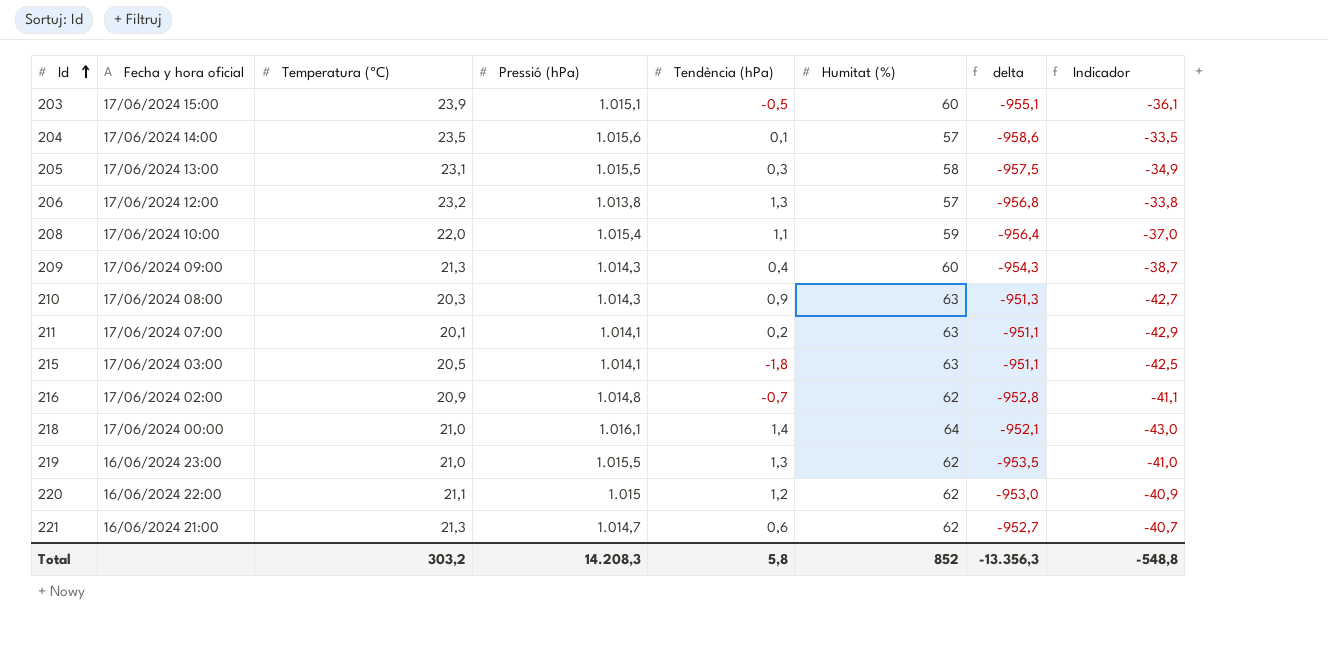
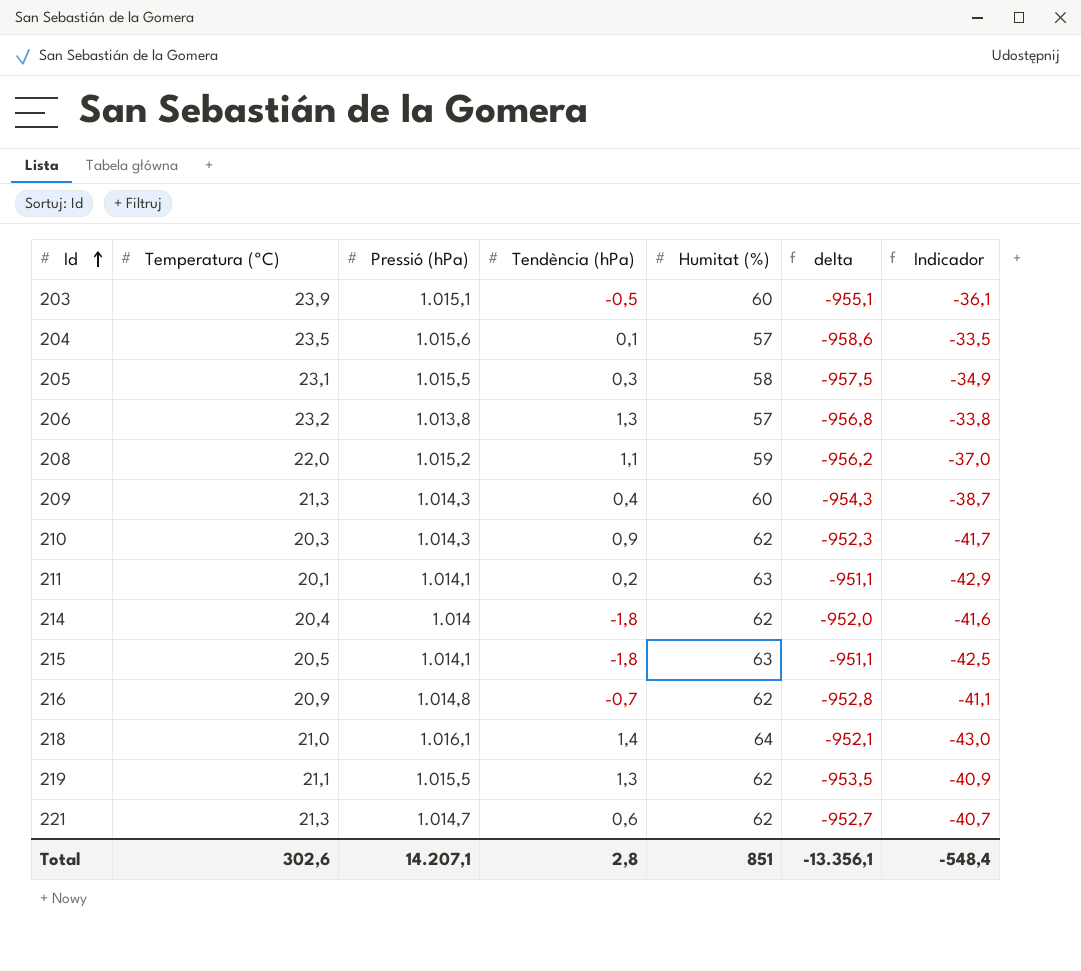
column Fecha y hora oficial | position: 2 -> none
row 220: 16/06/2024 22:00 | 21,1 | 1.015 | 1,2 | 62 | -953,0 | -40,9 -> none
208 | Pressió (hPa): 1.015,4 -> 1.015,2
208 | delta: -956,4 -> -956,2
210 | Humitat (%): 63 -> 62
210 | delta: -951,3 -> -952,3
210 | Indicador: -42,7 -> -41,7
row 214: none -> 20,4 | 1.014 | -1,8 | 62 | -952,0 | -41,6
219 | Temperatura (ºC): 21,0 -> 21,1
219 | Indicador: -41,0 -> -40,9
Total | Temperatura (ºC): 303,2 -> 302,6
Total | Pressió (hPa): 14.208,3 -> 14.207,1
Total | Tendència (hPa): 5,8 -> 2,8
Total | Humitat (%): 852 -> 851
Total | delta: -13.356,3 -> -13.356,1
Total | Indicador: -548,8 -> -548,4

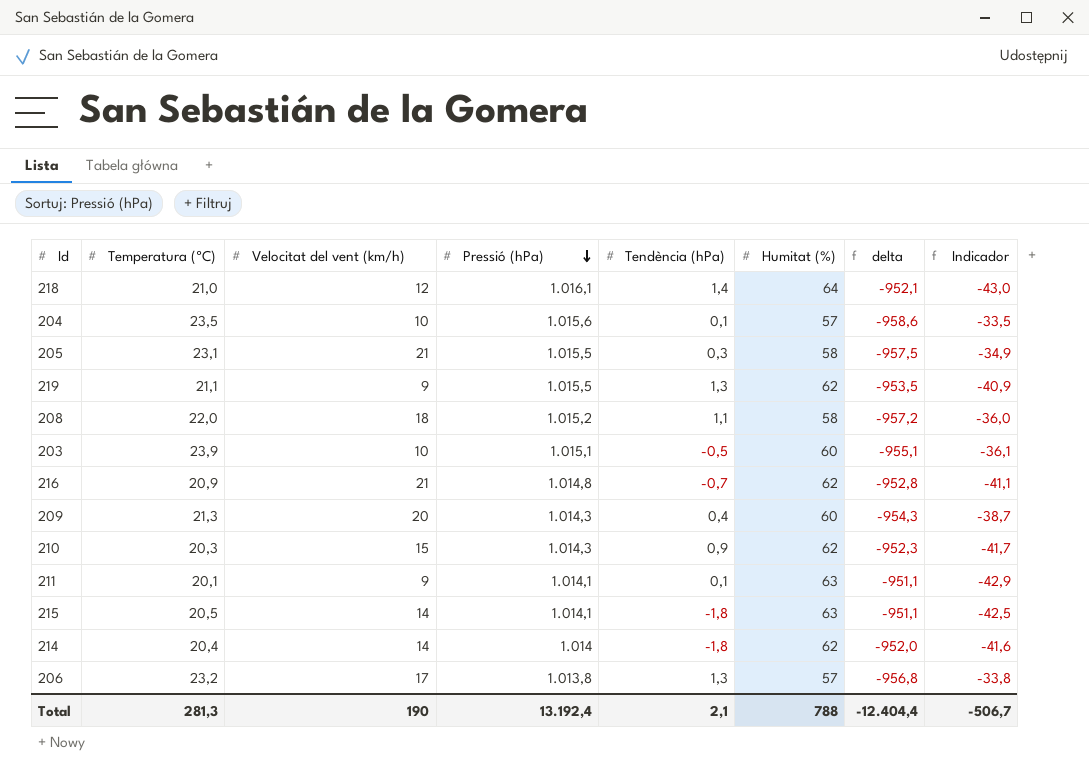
row order: Id ascending -> Pressió (hPa) descending
column Velocitat del vent (km/h) | position: none -> 3
row 221: 21,3 | 1.014,7 | 0,6 | 62 | -952,7 | -40,7 -> none
208 | Humitat (%): 59 -> 58
208 | delta: -956,2 -> -957,2
208 | Indicador: -37,0 -> -36,0
211 | Tendència (hPa): 0,2 -> 0,1
Total | Temperatura (ºC): 302,6 -> 281,3
Total | Pressió (hPa): 14.207,1 -> 13.192,4
Total | Tendència (hPa): 2,8 -> 2,1
Total | Humitat (%): 851 -> 788
Total | delta: -13.356,1 -> -12.404,4
Total | Indicador: -548,4 -> -506,7

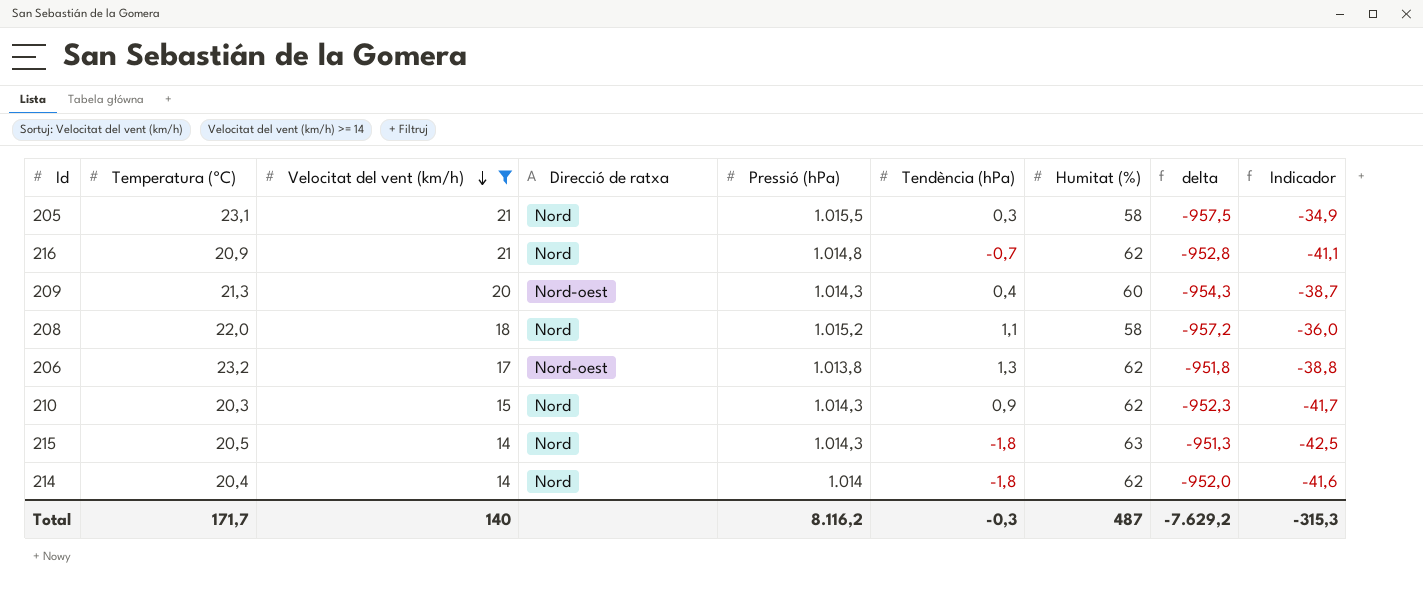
filter: none -> Velocitat del vent (km/h) >= 14
row order: Pressió (hPa) descending -> Velocitat del vent (km/h) descending
column Direcció de ratxa | position: none -> 4
206 | Humitat (%): 57 -> 62
206 | delta: -956,8 -> -951,8
206 | Indicador: -33,8 -> -38,8
215 | Pressió (hPa): 1.014,1 -> 1.014,3
215 | delta: -951,1 -> -951,3
Total | Temperatura (ºC): 281,3 -> 171,7
Total | Velocitat del vent (km/h): 190 -> 140
Total | Pressió (hPa): 13.192,4 -> 8.116,2
Total | Tendència (hPa): 2,1 -> -0,3
Total | Humitat (%): 788 -> 487
Total | delta: -12.404,4 -> -7.629,2
Total | Indicador: -506,7 -> -315,3

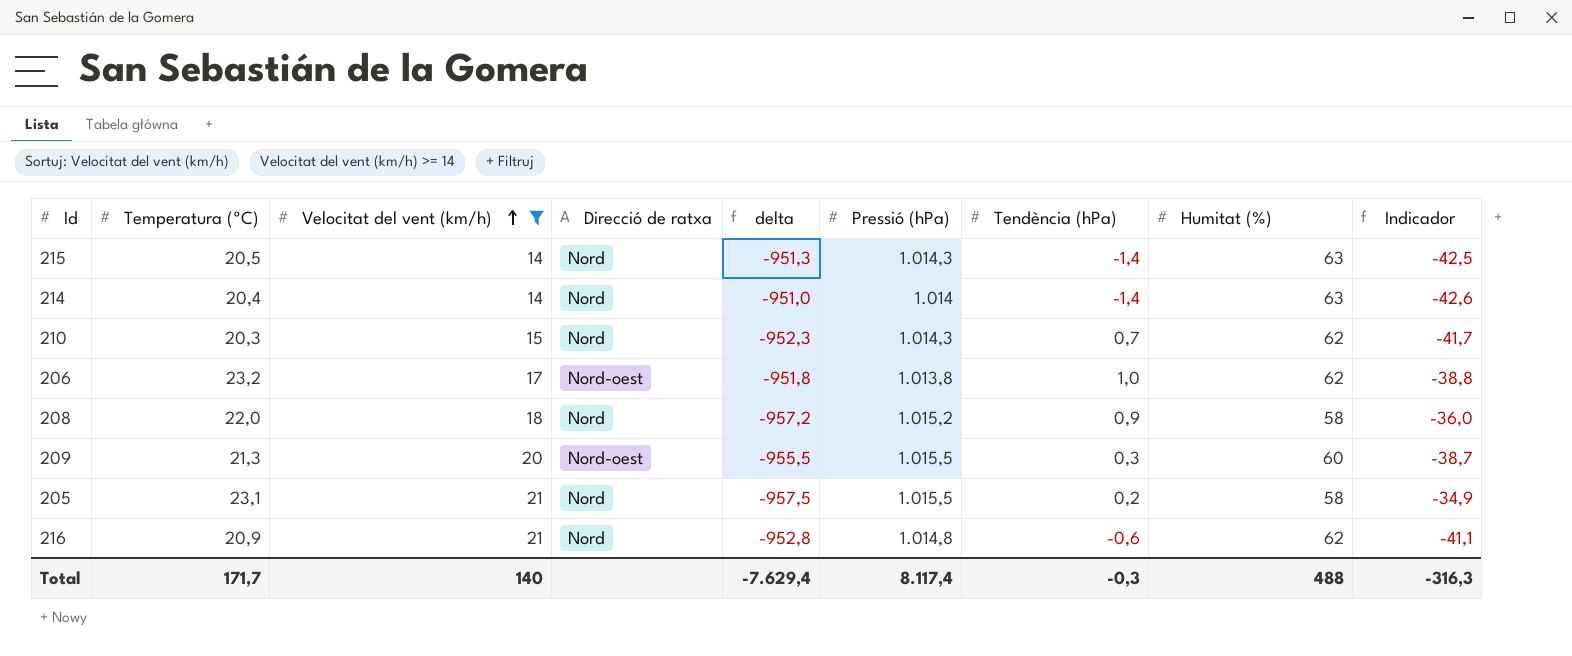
row order: Velocitat del vent (km/h) descending -> Velocitat del vent (km/h) ascending
column delta | position: 8 -> 5
215 | Tendència (hPa): -1,8 -> -1,4
214 | delta: -952,0 -> -951,0
214 | Tendència (hPa): -1,8 -> -1,4
214 | Humitat (%): 62 -> 63
214 | Indicador: -41,6 -> -42,6
210 | Tendència (hPa): 0,9 -> 0,7
206 | Tendència (hPa): 1,3 -> 1,0
208 | Tendència (hPa): 1,1 -> 0,9
209 | delta: -954,3 -> -955,5
209 | Pressió (hPa): 1.014,3 -> 1.015,5
209 | Tendència (hPa): 0,4 -> 0,3
205 | Tendència (hPa): 0,3 -> 0,2
216 | Tendència (hPa): -0,7 -> -0,6
Total | delta: -7.629,2 -> -7.629,4
Total | Pressió (hPa): 8.116,2 -> 8.117,4
Total | Humitat (%): 487 -> 488
Total | Indicador: -315,3 -> -316,3

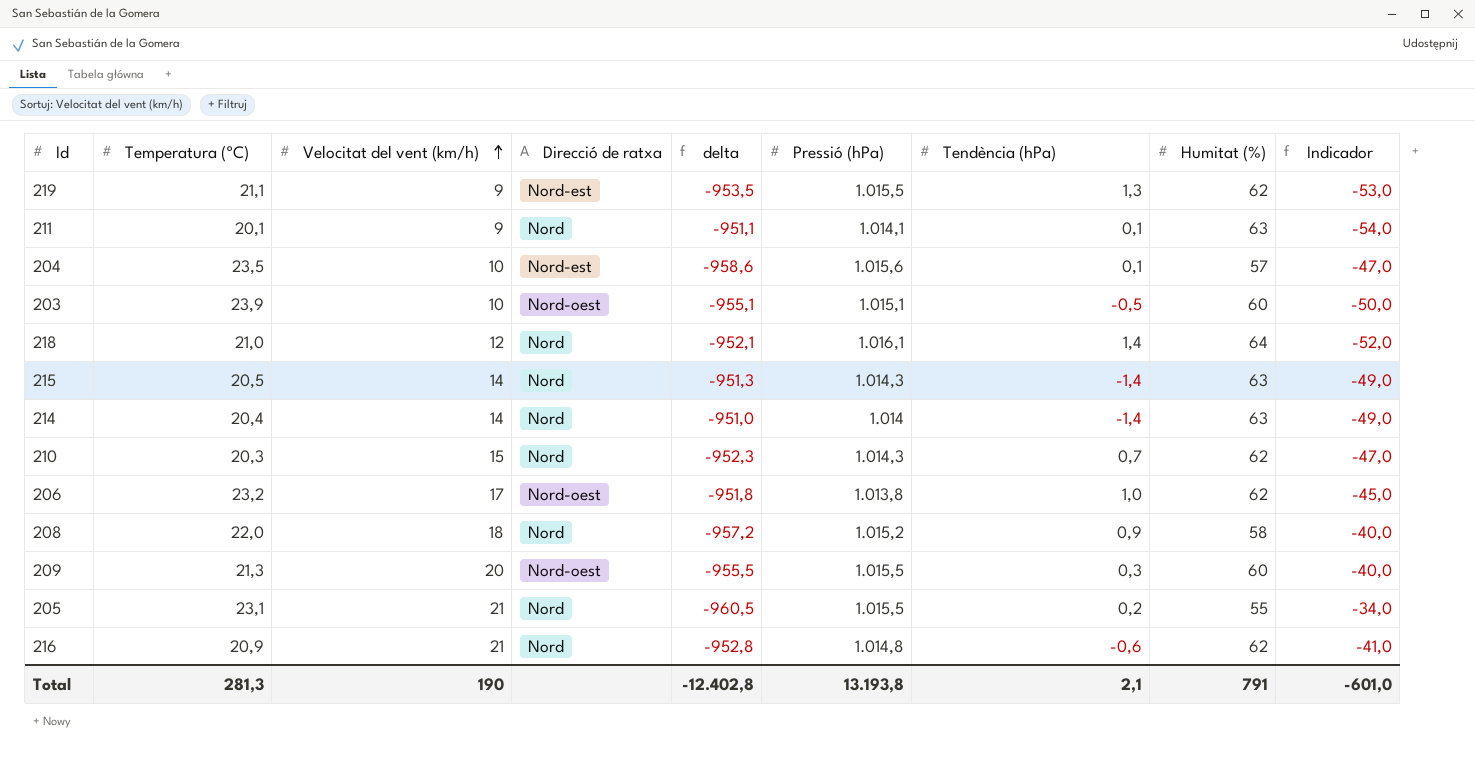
filter: Velocitat del vent (km/h) >= 14 -> none
column Indicador | formula: [Temperatura (ºC)] - [Humitat (%)] -> [Velocitat del vent (km/h)] - [Humitat (%)]
205 | delta: -957,5 -> -960,5
205 | Humitat (%): 58 -> 55
Total | Temperatura (ºC): 171,7 -> 281,3
Total | Velocitat del vent (km/h): 140 -> 190
Total | delta: -7.629,4 -> -12.402,8
Total | Pressió (hPa): 8.117,4 -> 13.193,8
Total | Tendència (hPa): -0,3 -> 2,1
Total | Humitat (%): 488 -> 791
Total | Indicador: -316,3 -> -601,0

